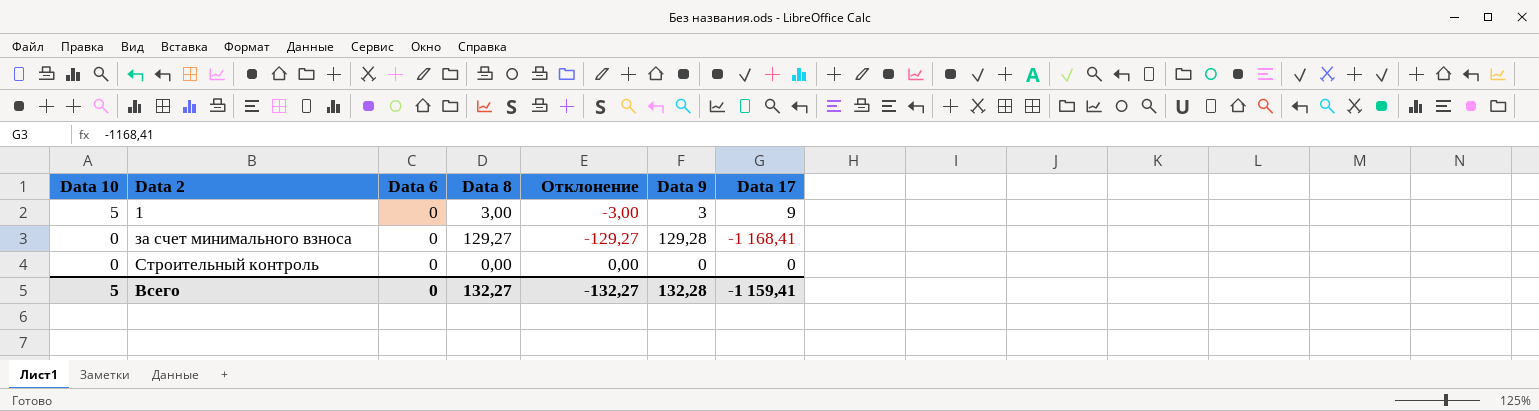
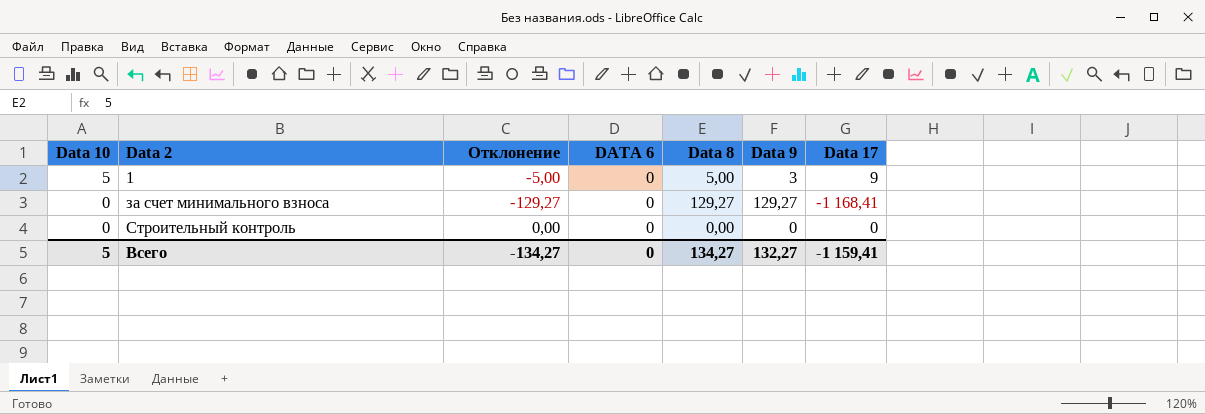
column Отклонение | position: 5 -> 3
column name: Data 6 -> DATA 6
1 | Отклонение: -3,00 -> -5,00
1 | Data 8: 3,00 -> 5,00
за счет минимального взноса | Data 9: 129,28 -> 129,27
Всего | Отклонение: -132,27 -> -134,27
Всего | Data 8: 132,27 -> 134,27
Всего | Data 9: 132,28 -> 132,27

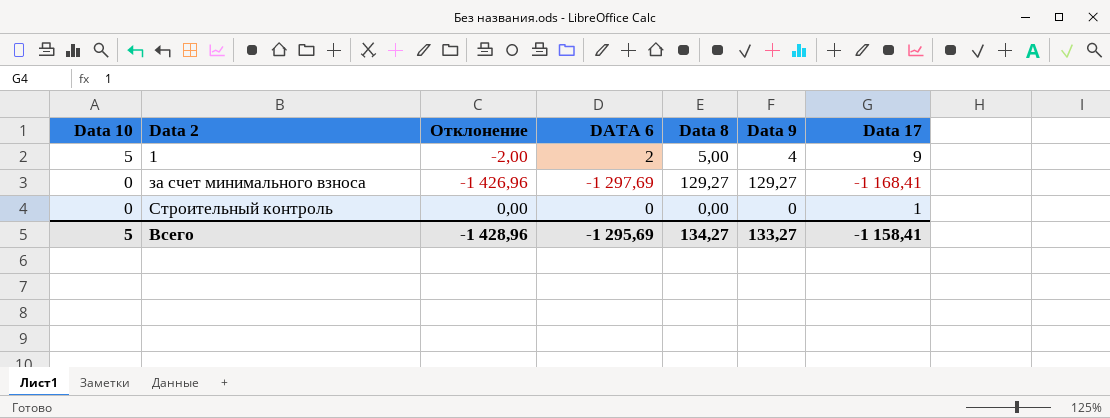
column Отклонение | formula: [DATA 6] - [Data 8] -> [DATA 6] - [Data 9]
1 | DATA 6: 0 -> 2
1 | Data 9: 3 -> 4
за счет минимального взноса | DATA 6: 0 -> -1 297,69
Строительный контроль | Data 17: 0 -> 1
Всего | Отклонение: -134,27 -> -1 428,96
Всего | DATA 6: 0 -> -1 295,69
Всего | Data 9: 132,27 -> 133,27
Всего | Data 17: -1 159,41 -> -1 158,41

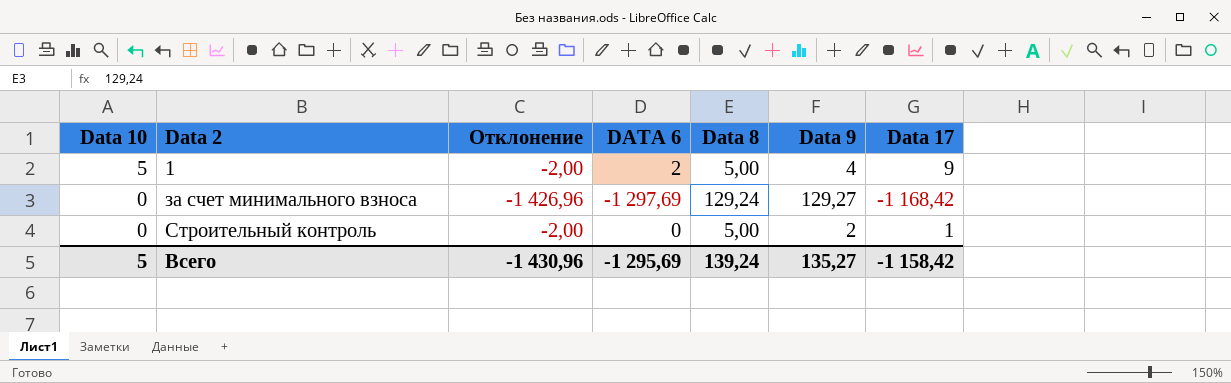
за счет минимального взноса | Data 8: 129,27 -> 129,24
за счет минимального взноса | Data 17: -1 168,41 -> -1 168,42
Строительный контроль | Отклонение: 0,00 -> -2,00
Строительный контроль | Data 8: 0,00 -> 5,00
Строительный контроль | Data 9: 0 -> 2
Всего | Отклонение: -1 428,96 -> -1 430,96
Всего | Data 8: 134,27 -> 139,24
Всего | Data 9: 133,27 -> 135,27
Всего | Data 17: -1 158,41 -> -1 158,42

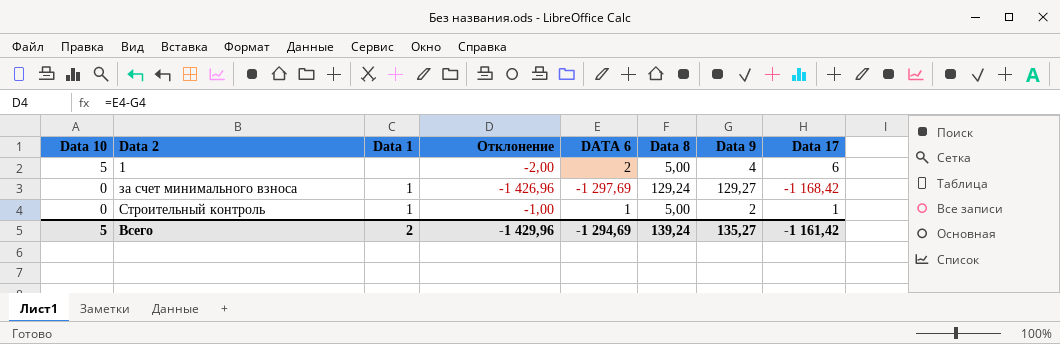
column Data 1 | position: none -> 3
1 | Data 17: 9 -> 6
Строительный контроль | Отклонение: -2,00 -> -1,00
Строительный контроль | DATA 6: 0 -> 1
Всего | Отклонение: -1 430,96 -> -1 429,96
Всего | DATA 6: -1 295,69 -> -1 294,69
Всего | Data 17: -1 158,42 -> -1 161,42

